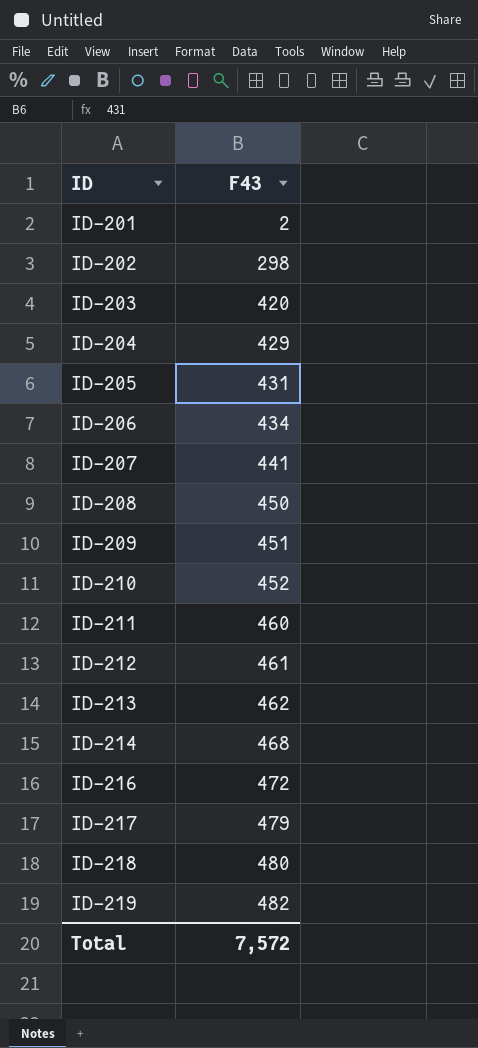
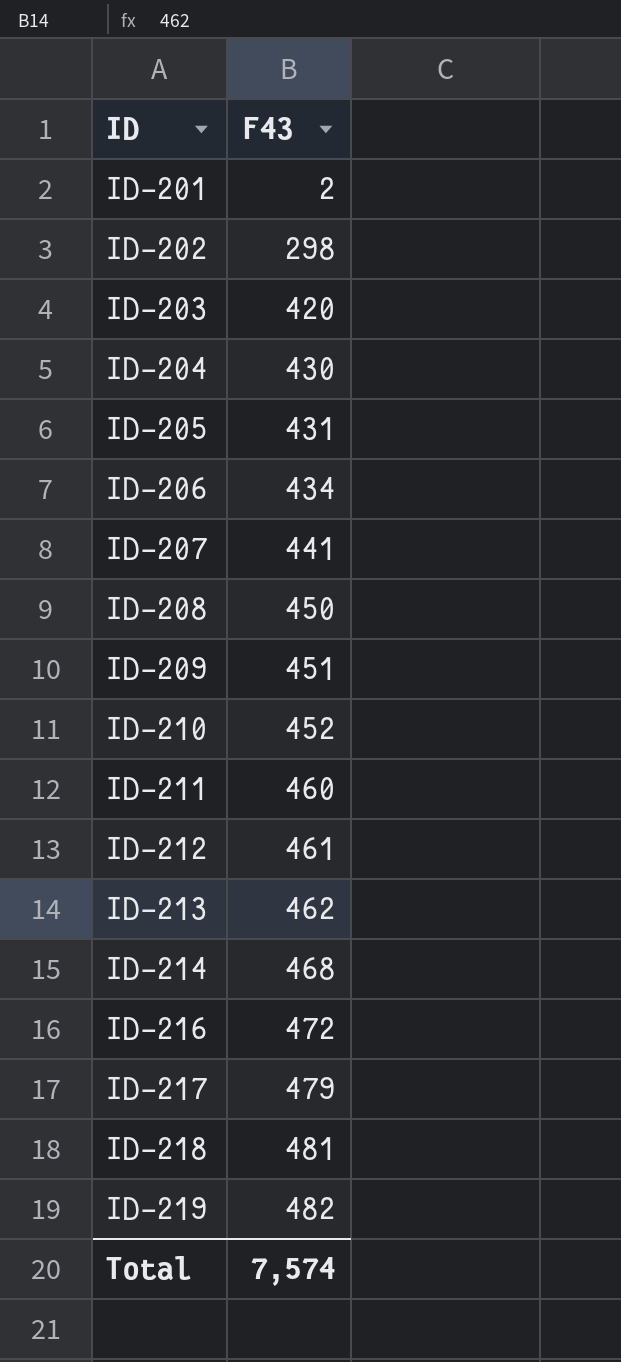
ID-204 | F43: 429 -> 430
ID-218 | F43: 480 -> 481
Total | F43: 7,572 -> 7,574

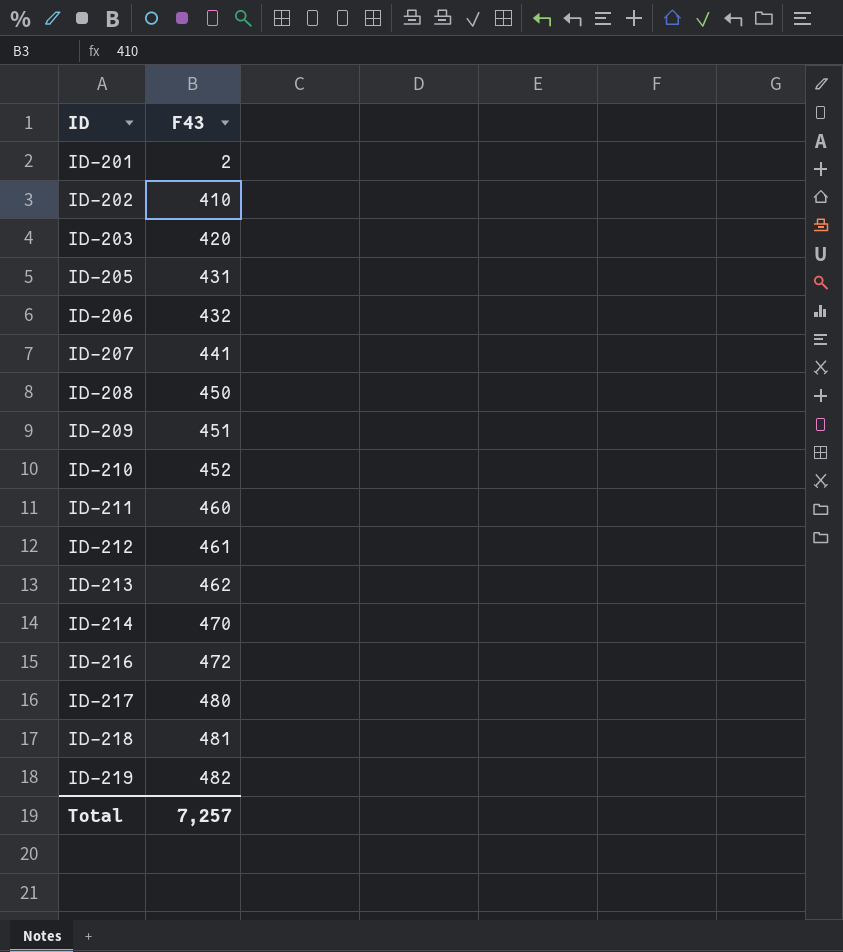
row ID-204: 430 -> none
ID-202 | F43: 298 -> 410
ID-206 | F43: 434 -> 432
ID-214 | F43: 468 -> 470
ID-217 | F43: 479 -> 480
Total | F43: 7,574 -> 7,257

